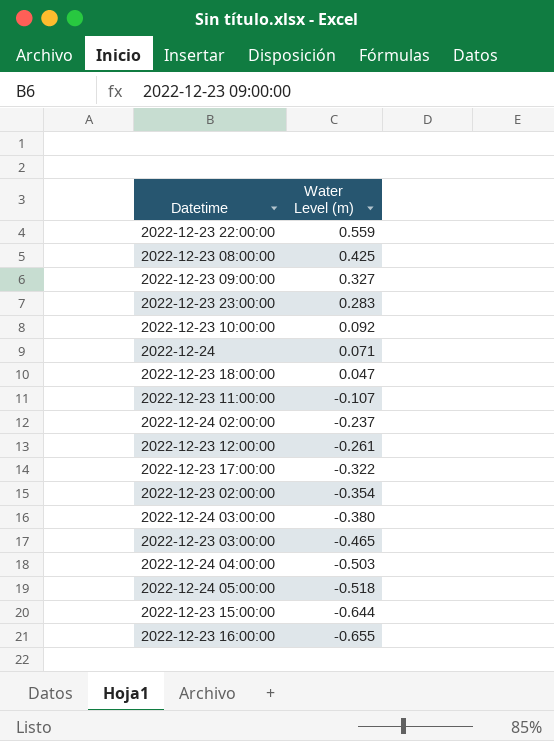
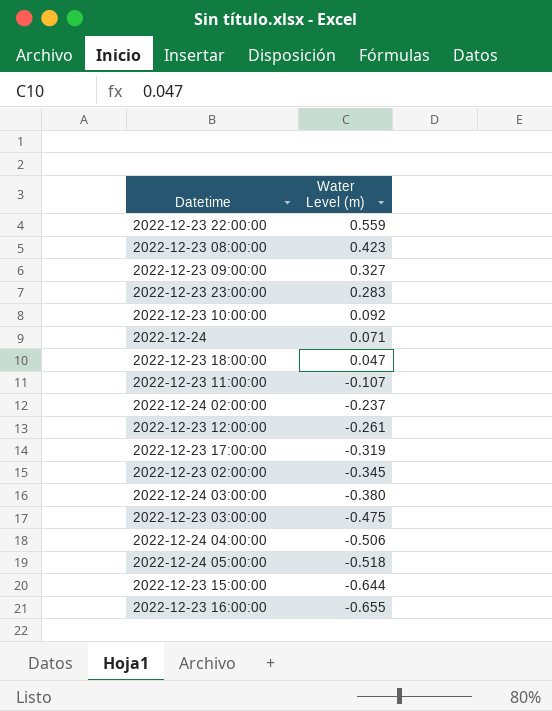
2022-12-23 08:00:00 | Water Level (m): 0.425 -> 0.423
2022-12-23 17:00:00 | Water Level (m): -0.322 -> -0.319
2022-12-23 02:00:00 | Water Level (m): -0.354 -> -0.345
2022-12-23 03:00:00 | Water Level (m): -0.465 -> -0.475
2022-12-24 04:00:00 | Water Level (m): -0.503 -> -0.506

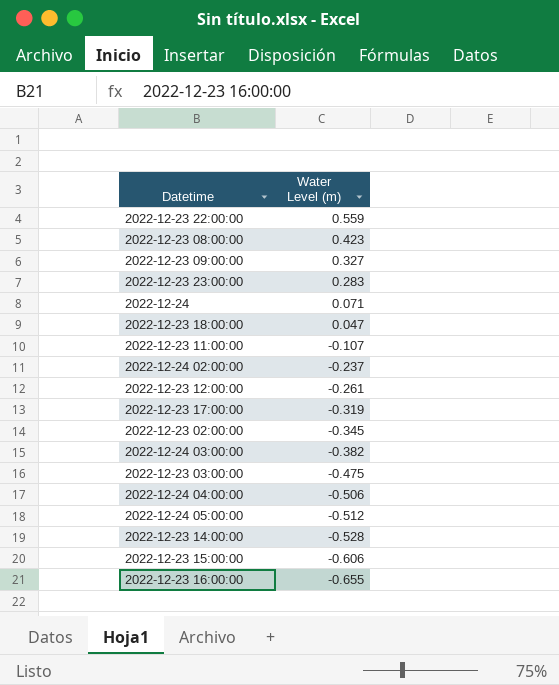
row 2022-12-23 10:00:00: 0.092 -> none
2022-12-24 03:00:00 | Water Level (m): -0.380 -> -0.382
2022-12-24 05:00:00 | Water Level (m): -0.518 -> -0.512
row 2022-12-23 14:00:00: none -> -0.528
2022-12-23 15:00:00 | Water Level (m): -0.644 -> -0.606

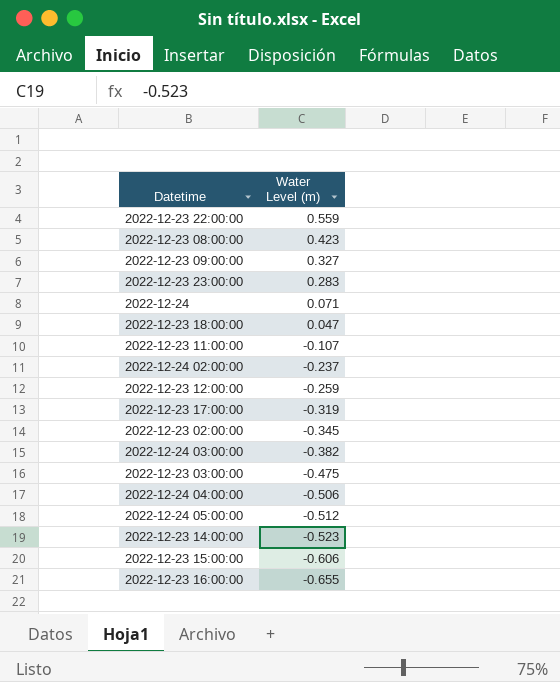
2022-12-23 12:00:00 | Water Level (m): -0.261 -> -0.259
2022-12-23 14:00:00 | Water Level (m): -0.528 -> -0.523

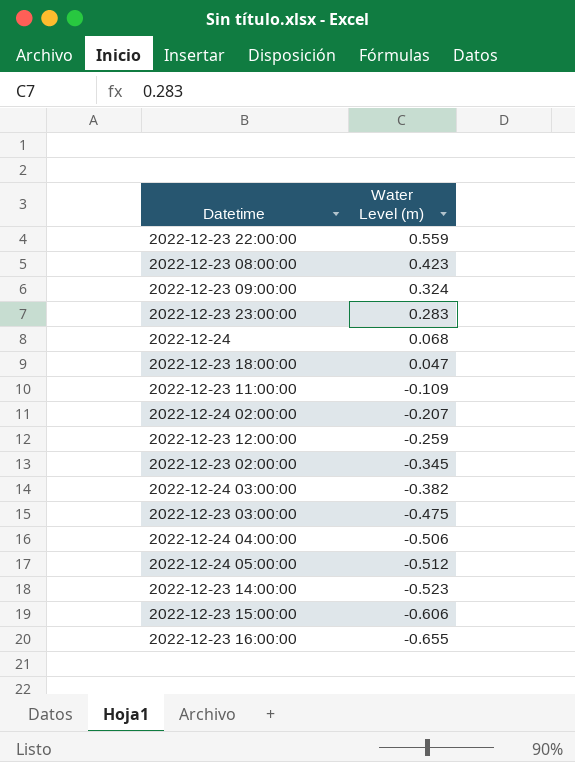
row 2022-12-23 17:00:00: -0.319 -> none
2022-12-23 09:00:00 | Water Level (m): 0.327 -> 0.324
2022-12-24 | Water Level (m): 0.071 -> 0.068
2022-12-23 11:00:00 | Water Level (m): -0.107 -> -0.109
2022-12-24 02:00:00 | Water Level (m): -0.237 -> -0.207

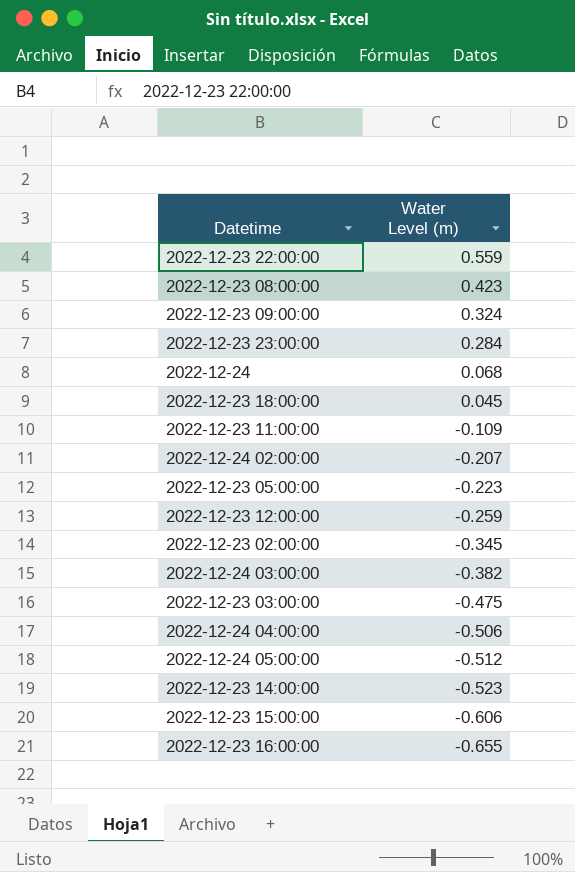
2022-12-23 23:00:00 | Water Level (m): 0.283 -> 0.284
2022-12-23 18:00:00 | Water Level (m): 0.047 -> 0.045
row 2022-12-23 05:00:00: none -> -0.223

